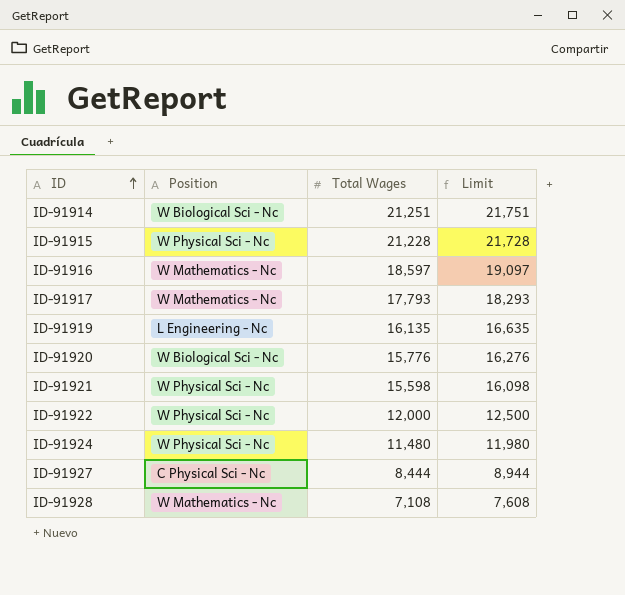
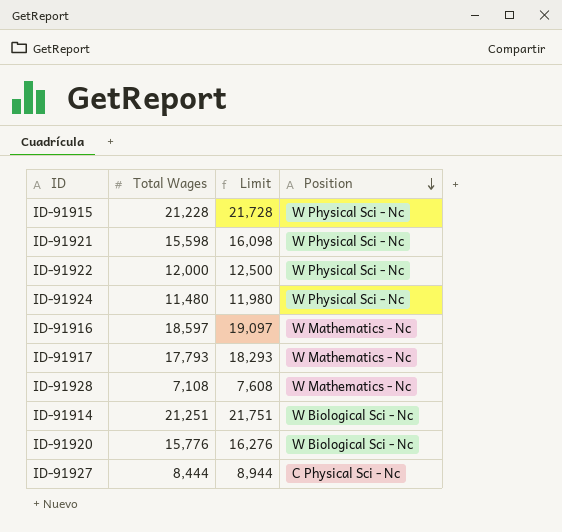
row order: ID ascending -> Position descending
column Position | position: 2 -> 4
row ID-91919: L Engineering - Nc | 16,135 | 16,635 -> none

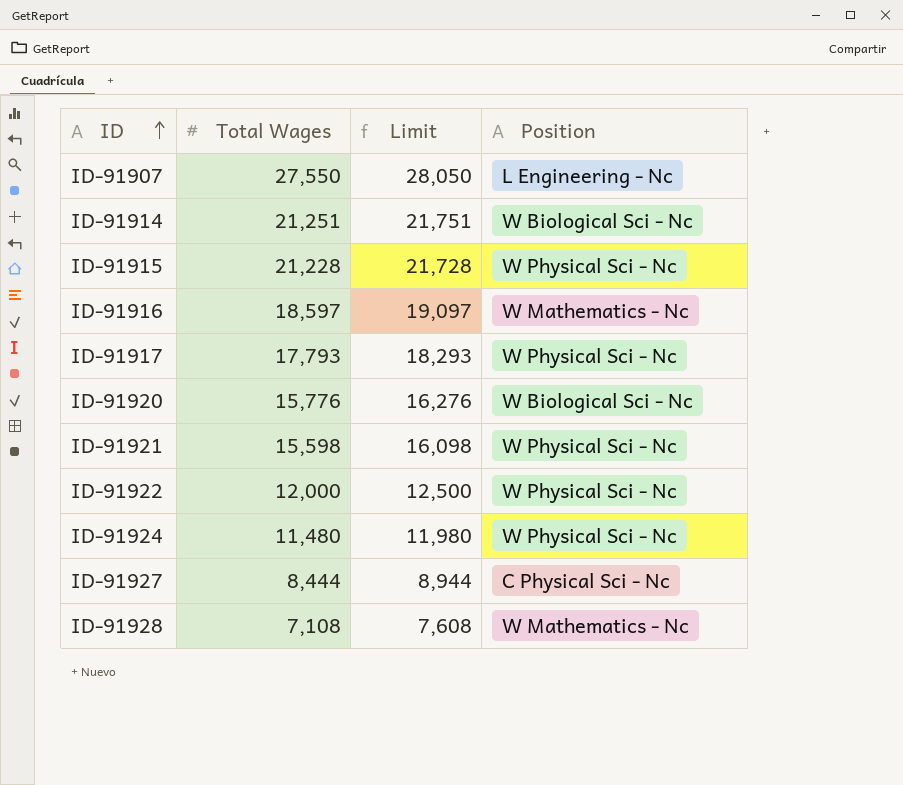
row order: Position descending -> ID ascending
row ID-91907: none -> 27,550 | 28,050 | L Engineering - Nc
ID-91917 | Position: W Mathematics - Nc -> W Physical Sci - Nc

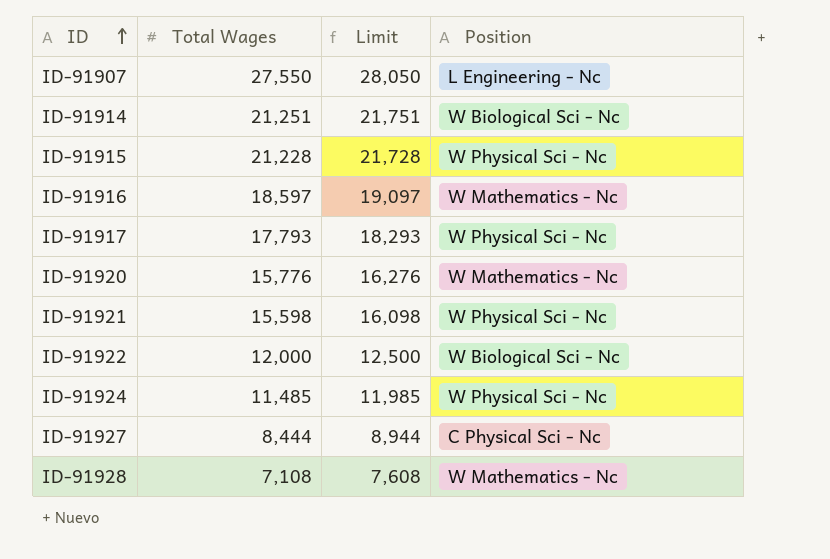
ID-91920 | Position: W Biological Sci - Nc -> W Mathematics - Nc
ID-91922 | Position: W Physical Sci - Nc -> W Biological Sci - Nc
ID-91924 | Total Wages: 11,480 -> 11,485
ID-91924 | Limit: 11,980 -> 11,985

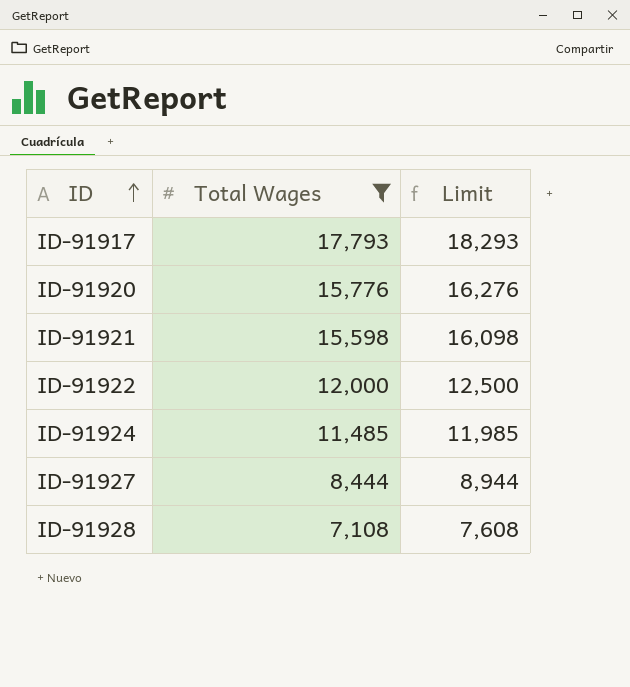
filter: none -> Total Wages <= 17,793
column Position | position: 4 -> none

